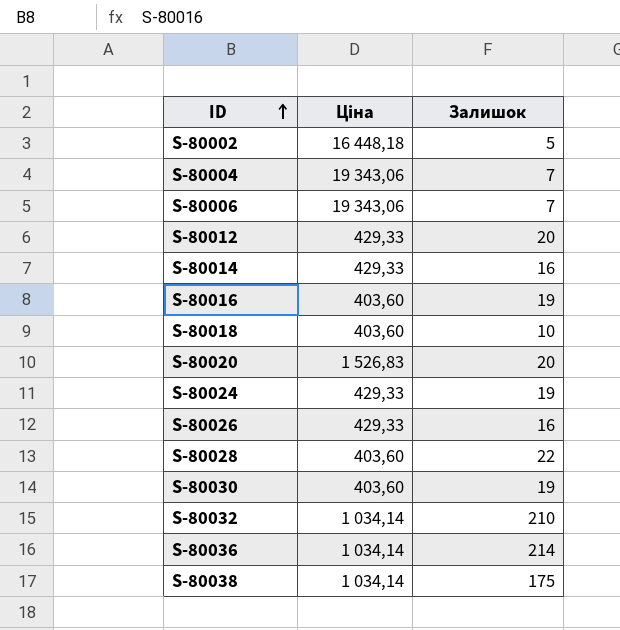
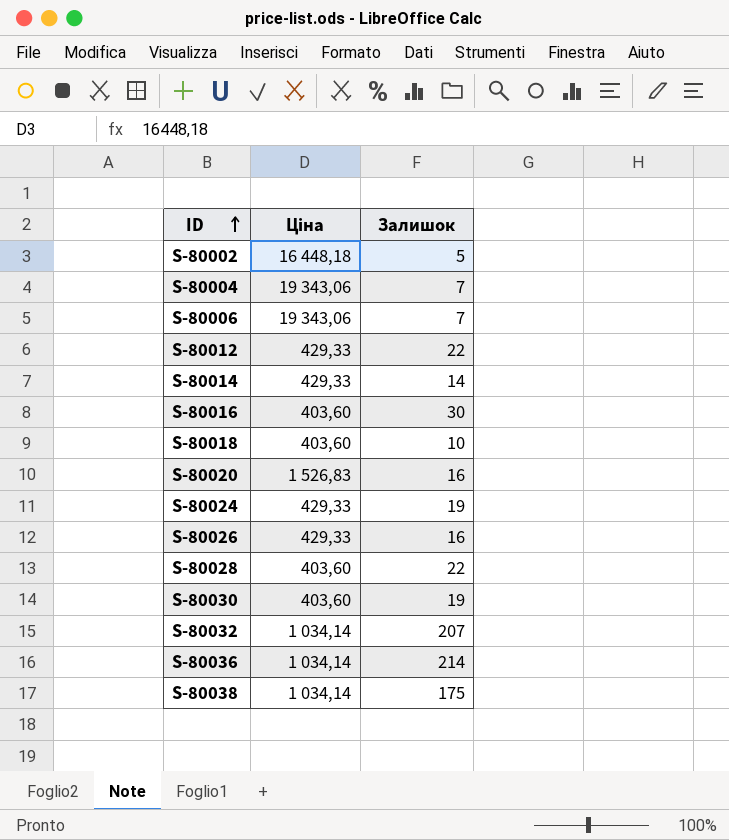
S-80012 | Залишок: 20 -> 22
S-80014 | Залишок: 16 -> 14
S-80016 | Залишок: 19 -> 30
S-80020 | Залишок: 20 -> 16
S-80032 | Залишок: 210 -> 207

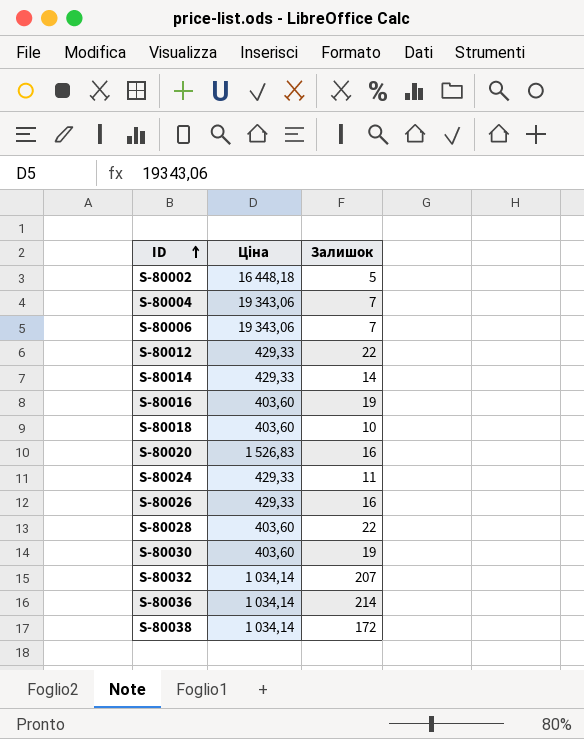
S-80016 | Залишок: 30 -> 19
S-80024 | Залишок: 19 -> 11
S-80038 | Залишок: 175 -> 172

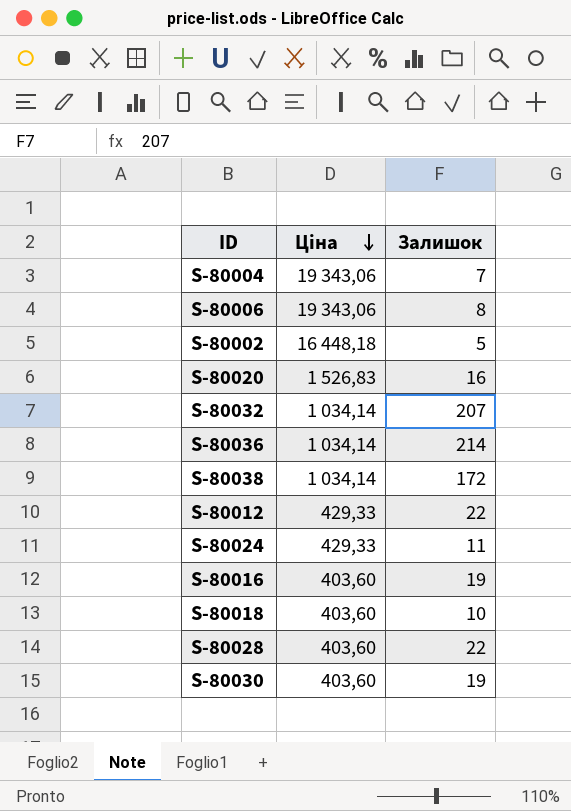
row order: ID ascending -> Ціна descending
row S-80014: 429,33 | 14 -> none
row S-80026: 429,33 | 16 -> none
S-80006 | Залишок: 7 -> 8

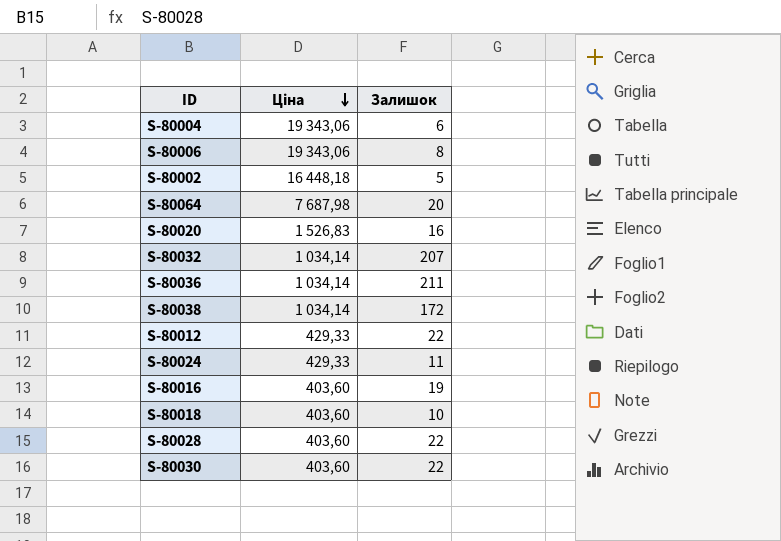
S-80004 | Залишок: 7 -> 6
row S-80064: none -> 7 687,98 | 20
S-80036 | Залишок: 214 -> 211
S-80030 | Залишок: 19 -> 22

